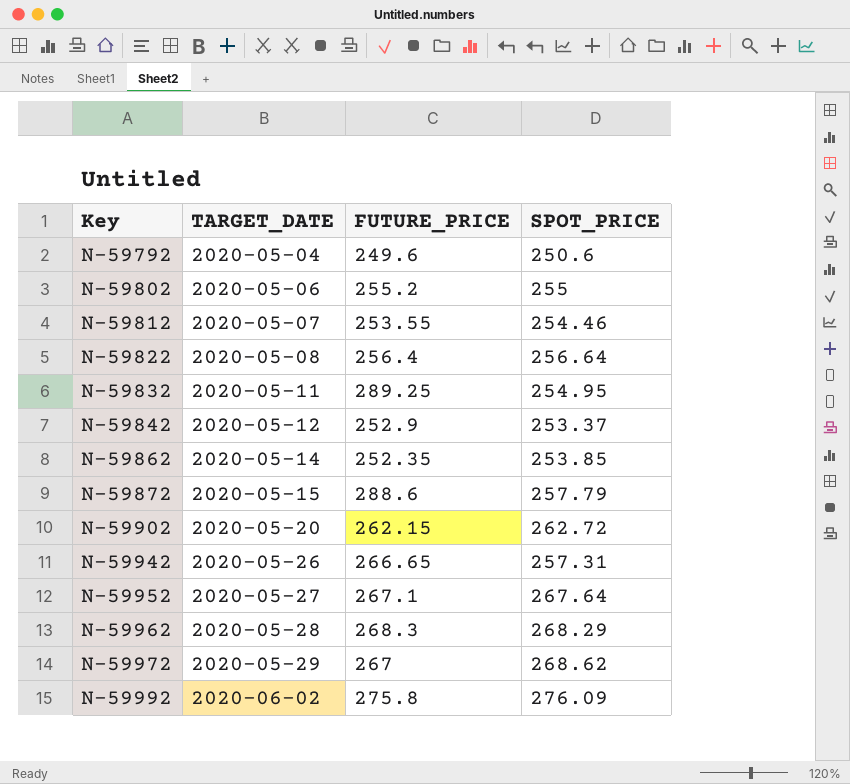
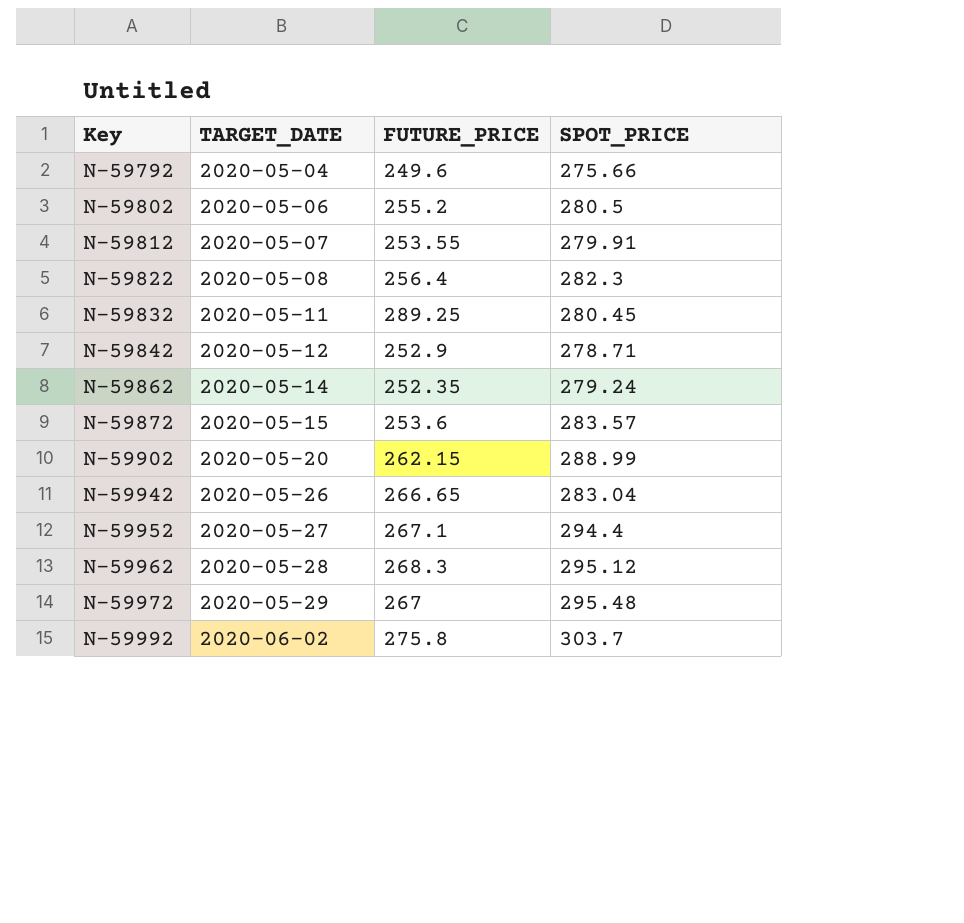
N-59792 | SPOT_PRICE: 250.6 -> 275.66
N-59802 | SPOT_PRICE: 255 -> 280.5
N-59812 | SPOT_PRICE: 254.46 -> 279.91
N-59822 | SPOT_PRICE: 256.64 -> 282.3
N-59832 | SPOT_PRICE: 254.95 -> 280.45
N-59842 | SPOT_PRICE: 253.37 -> 278.71
N-59862 | SPOT_PRICE: 253.85 -> 279.24
N-59872 | FUTURE_PRICE: 288.6 -> 253.6
N-59872 | SPOT_PRICE: 257.79 -> 283.57
N-59902 | SPOT_PRICE: 262.72 -> 288.99
N-59942 | SPOT_PRICE: 257.31 -> 283.04
N-59952 | SPOT_PRICE: 267.64 -> 294.4
N-59962 | SPOT_PRICE: 268.29 -> 295.12
N-59972 | SPOT_PRICE: 268.62 -> 295.48
N-59992 | SPOT_PRICE: 276.09 -> 303.7

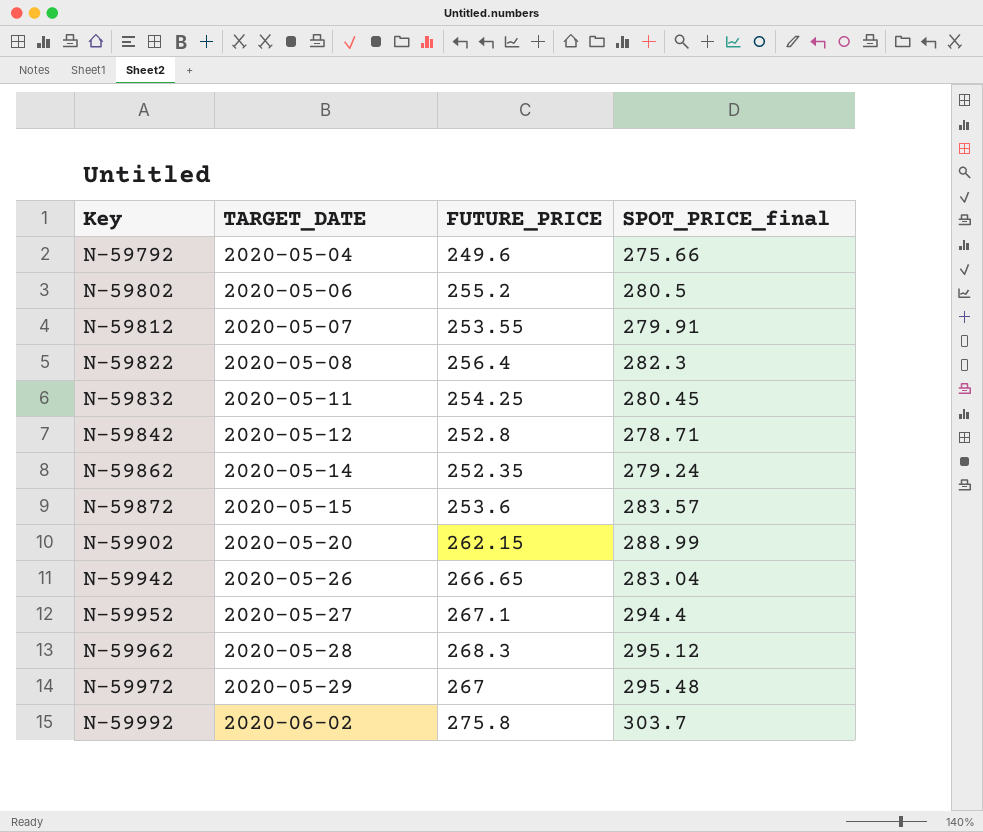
column name: SPOT_PRICE -> SPOT_PRICE_final
N-59832 | FUTURE_PRICE: 289.25 -> 254.25
N-59842 | FUTURE_PRICE: 252.9 -> 252.8

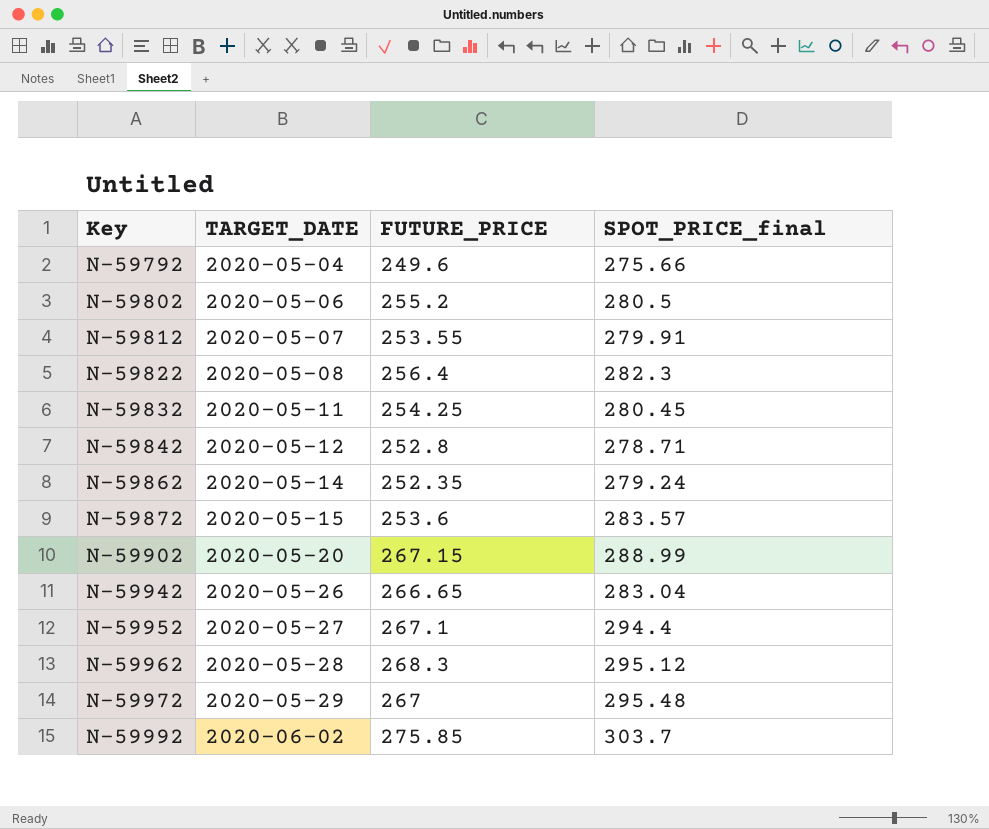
N-59902 | FUTURE_PRICE: 262.15 -> 267.15
N-59992 | FUTURE_PRICE: 275.8 -> 275.85

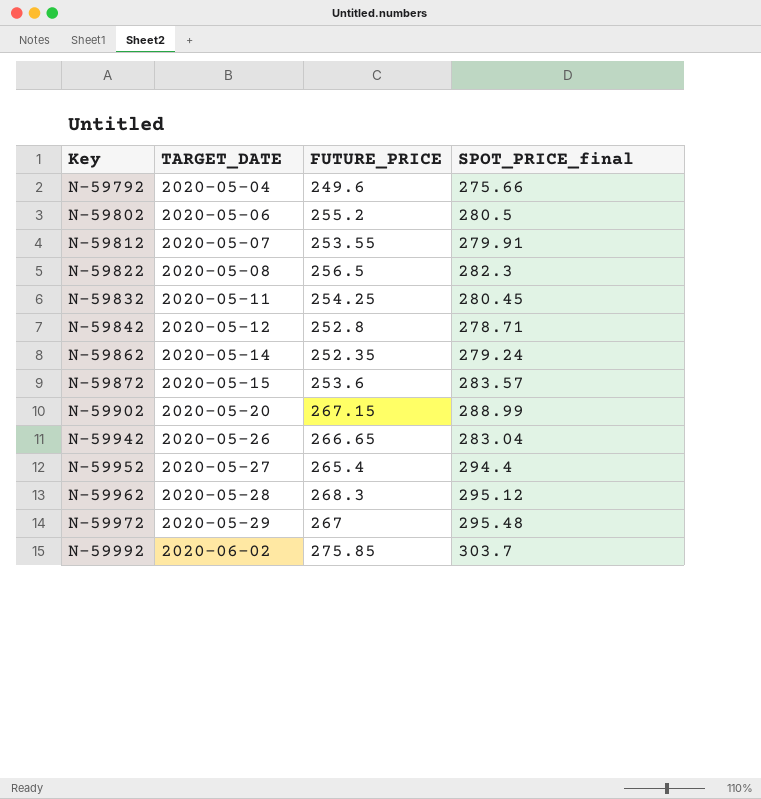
N-59822 | FUTURE_PRICE: 256.4 -> 256.5
N-59952 | FUTURE_PRICE: 267.1 -> 265.4

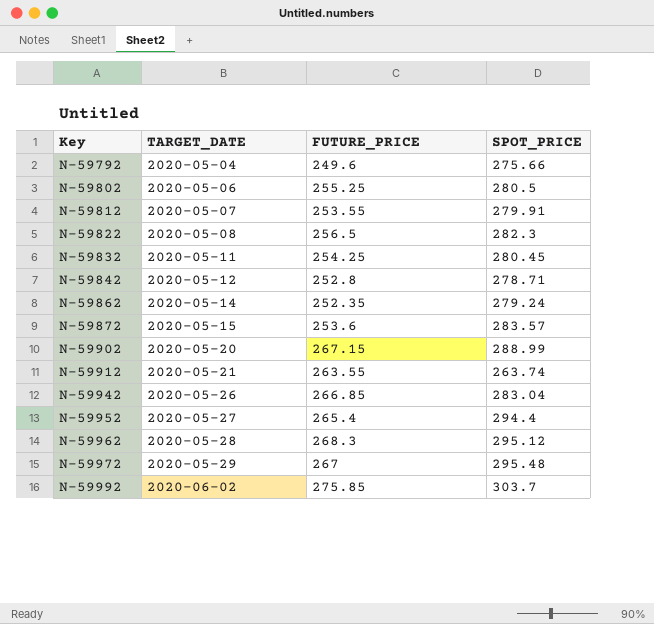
column name: SPOT_PRICE_final -> SPOT_PRICE
N-59802 | FUTURE_PRICE: 255.2 -> 255.25
row N-59912: none -> 2020-05-21 | 263.55 | 263.74
N-59942 | FUTURE_PRICE: 266.65 -> 266.85

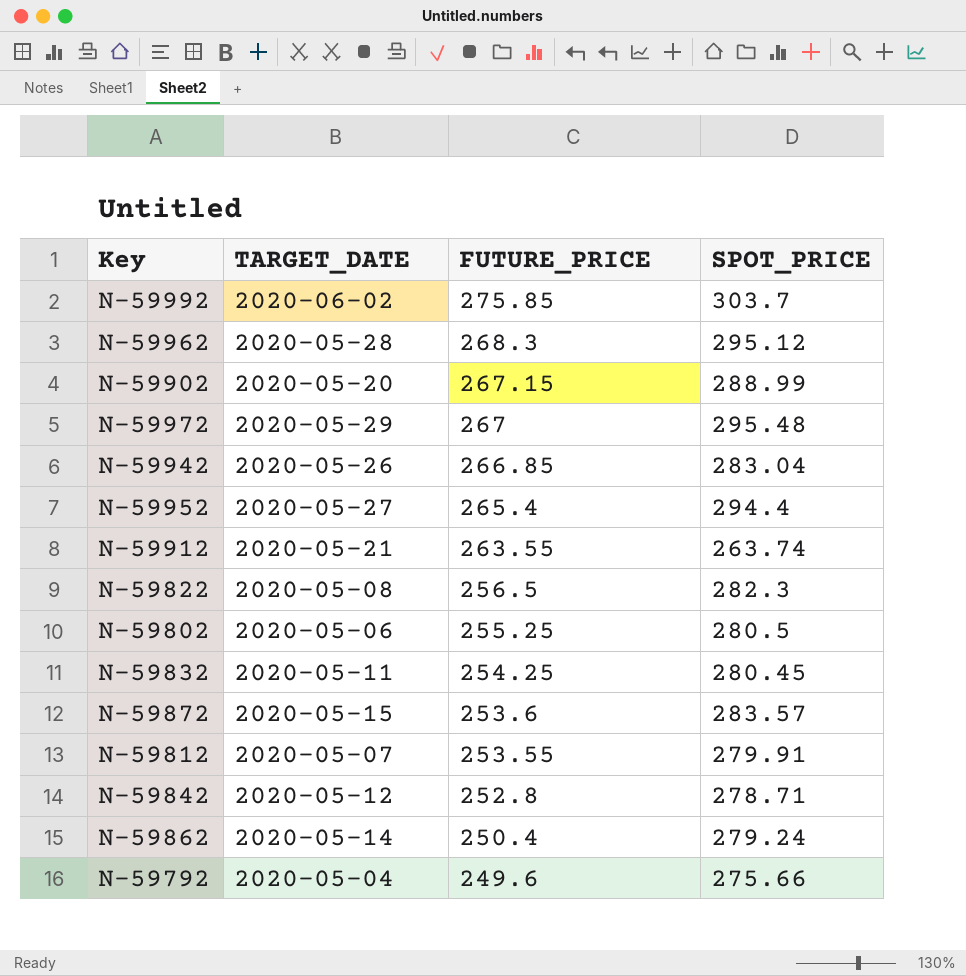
row order: Key ascending -> FUTURE_PRICE descending
N-59862 | FUTURE_PRICE: 252.35 -> 250.4

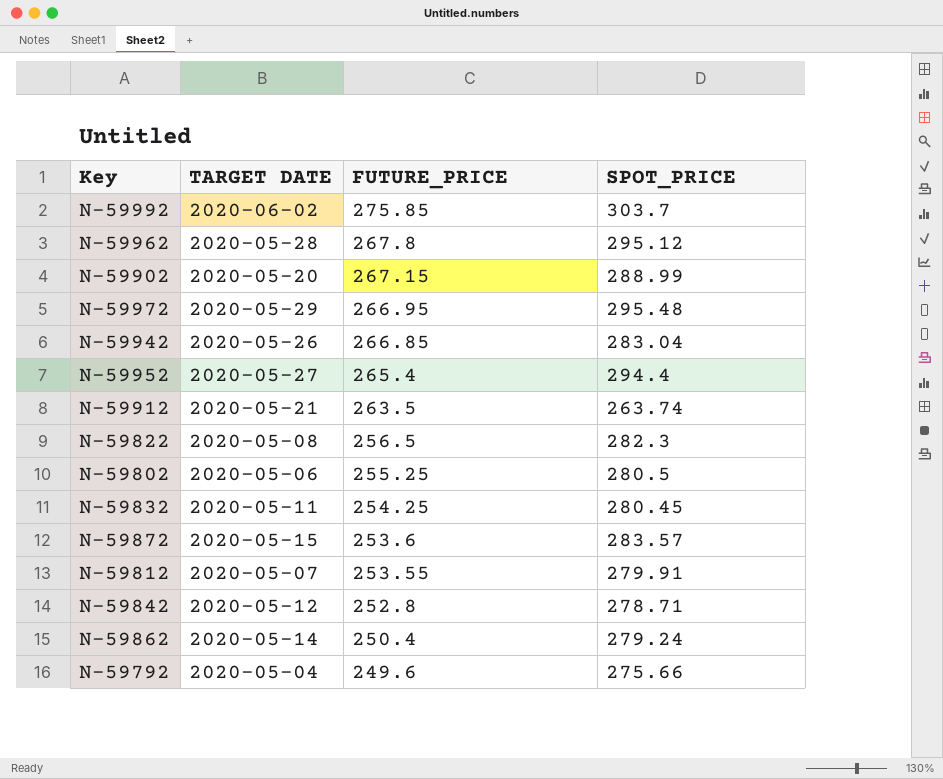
column name: TARGET_DATE -> TARGET DATE
N-59962 | FUTURE_PRICE: 268.3 -> 267.8
N-59972 | FUTURE_PRICE: 267 -> 266.95
N-59912 | FUTURE_PRICE: 263.55 -> 263.5

